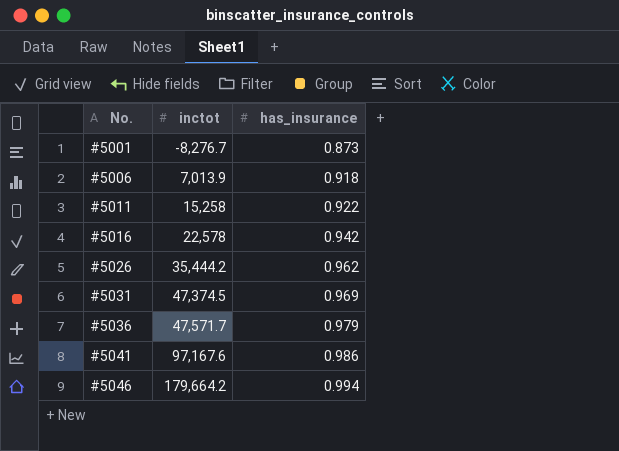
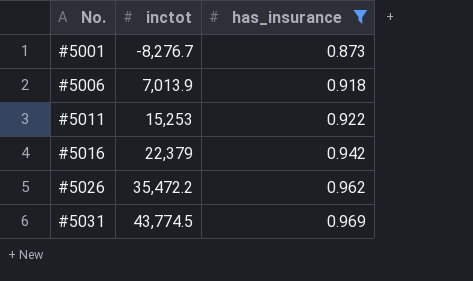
filter: none -> has_insurance <= 0.969
#5011 | inctot: 15,258 -> 15,253
#5016 | inctot: 22,578 -> 22,379
#5026 | inctot: 35,444.2 -> 35,472.2
#5031 | inctot: 47,374.5 -> 43,774.5

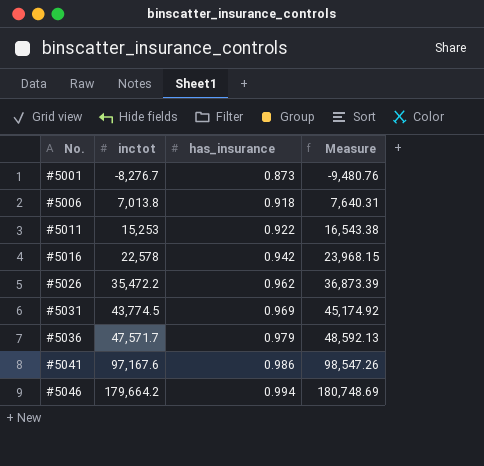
filter: has_insurance <= 0.969 -> none
column Measure | formula: none -> [inctot] / [has_insurance]
#5006 | inctot: 7,013.9 -> 7,013.8
#5016 | inctot: 22,379 -> 22,578

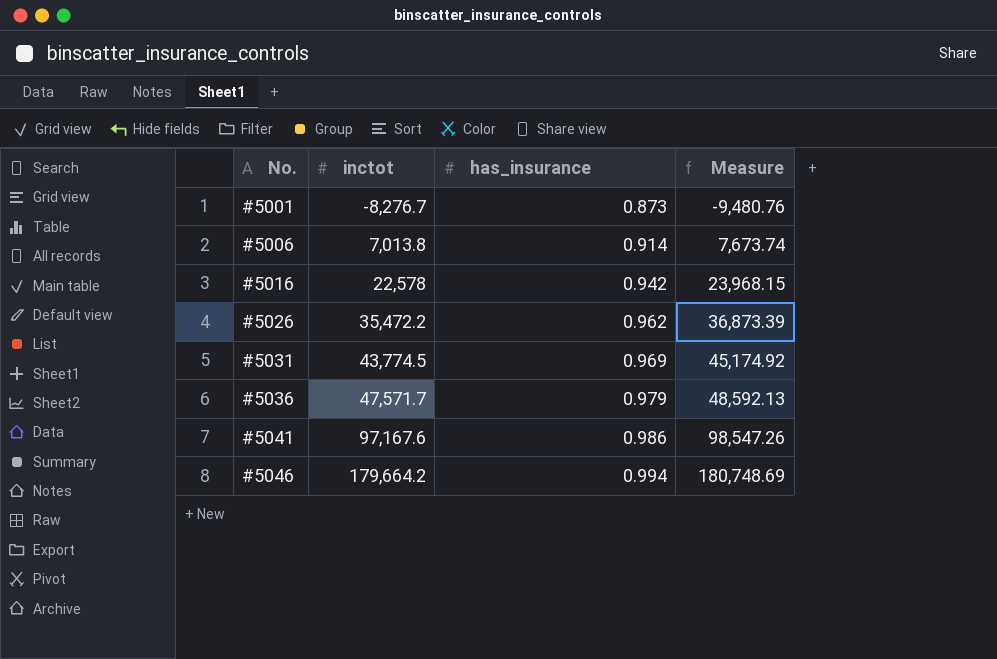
row #5011: 15,253 | 0.922 | 16,543.38 -> none
#5006 | has_insurance: 0.918 -> 0.914
#5006 | Measure: 7,640.31 -> 7,673.74

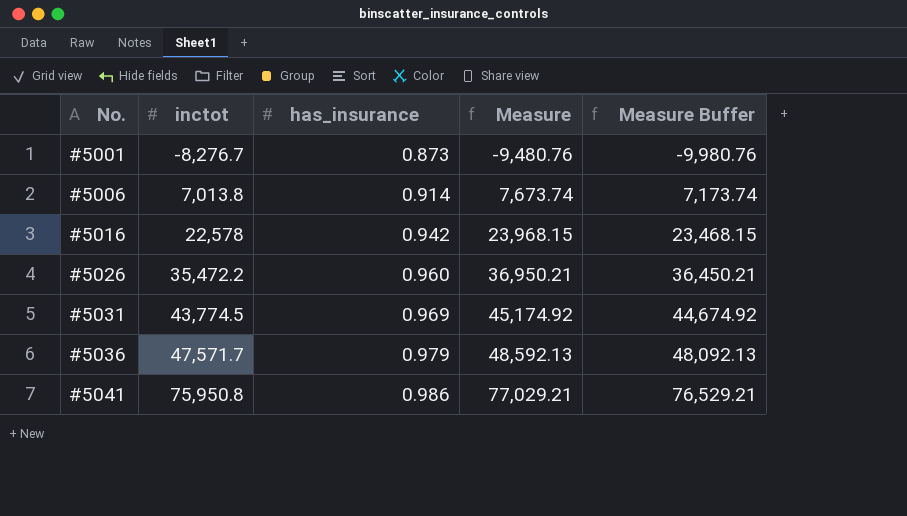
column Measure Buffer | formula: none -> [Measure] - 500
row #5046: 179,664.2 | 0.994 | 180,748.69 -> none
#5026 | has_insurance: 0.962 -> 0.960
#5026 | Measure: 36,873.39 -> 36,950.21
#5041 | inctot: 97,167.6 -> 75,950.8
#5041 | Measure: 98,547.26 -> 77,029.21

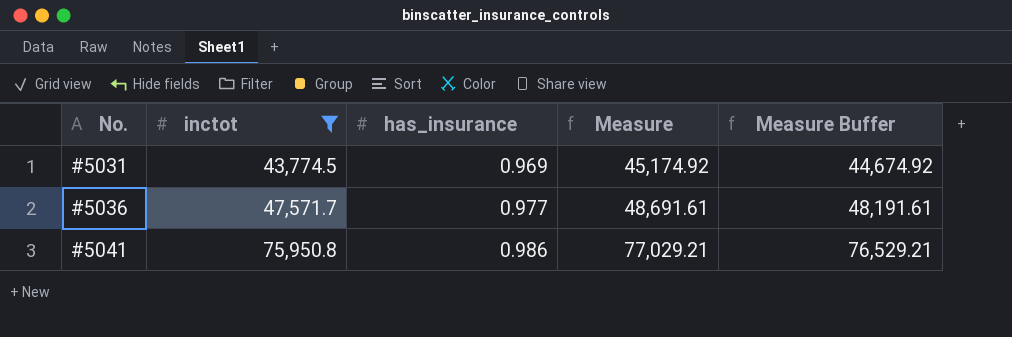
filter: none -> inctot >= 43,774.5
#5036 | has_insurance: 0.979 -> 0.977
#5036 | Measure: 48,592.13 -> 48,691.61
#5036 | Measure Buffer: 48,092.13 -> 48,191.61

